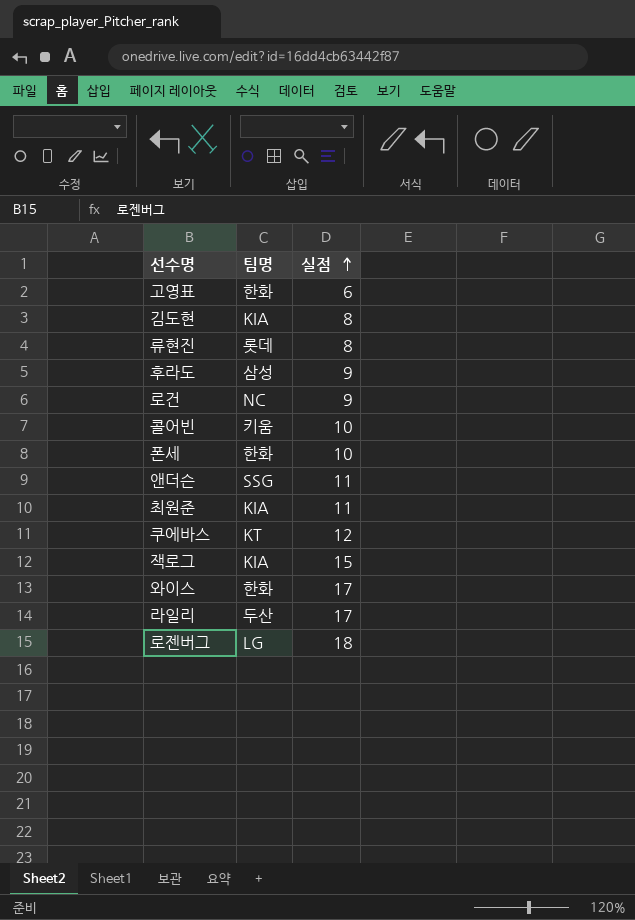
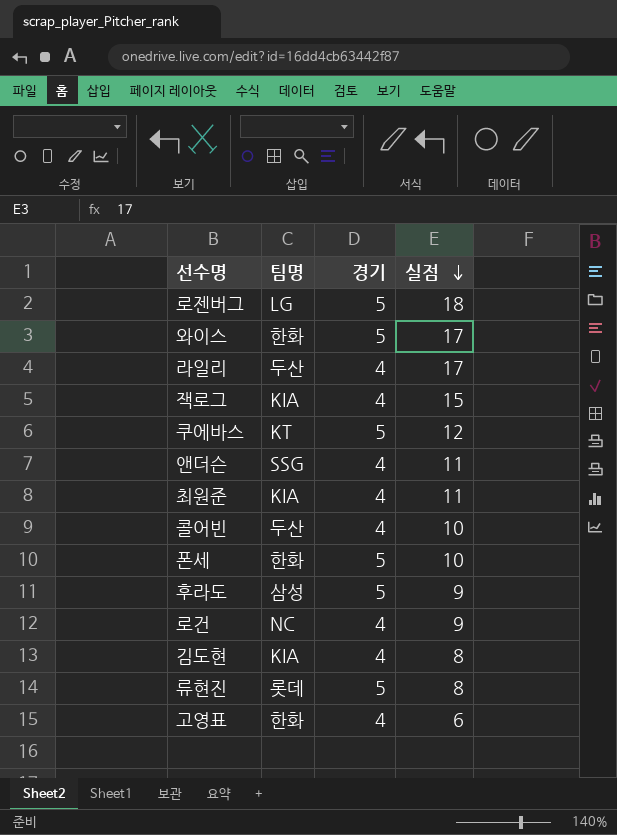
row order: 실점 ascending -> 실점 descending
column 경기 | position: none -> 3
콜어빈 | 팀명: 키움 -> 두산

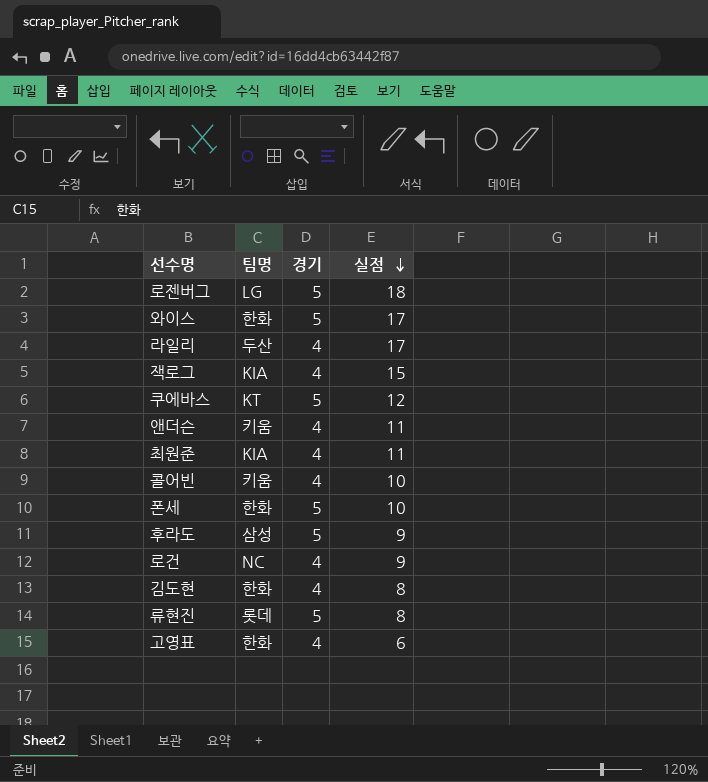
앤더슨 | 팀명: SSG -> 키움
콜어빈 | 팀명: 두산 -> 키움
김도현 | 팀명: KIA -> 한화

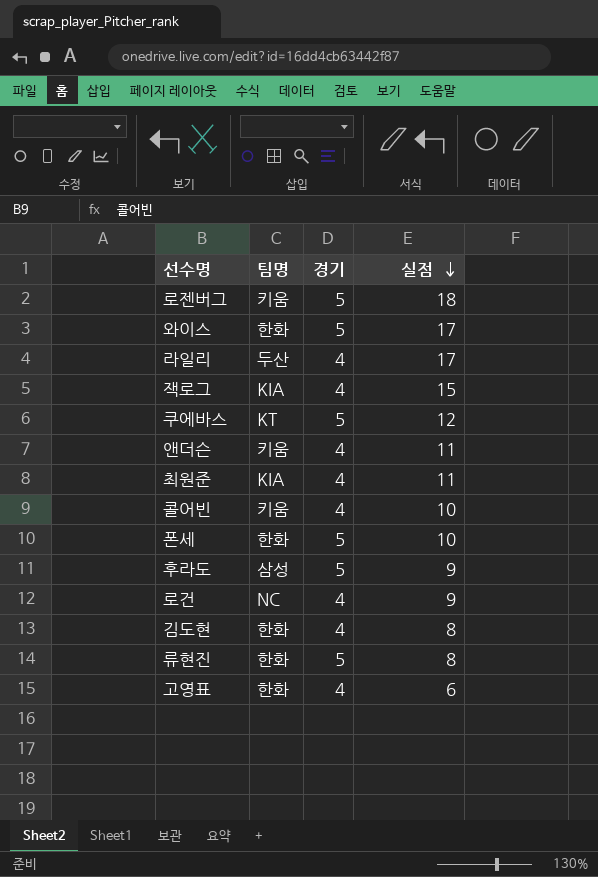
로젠버그 | 팀명: LG -> 키움
류현진 | 팀명: 롯데 -> 한화

